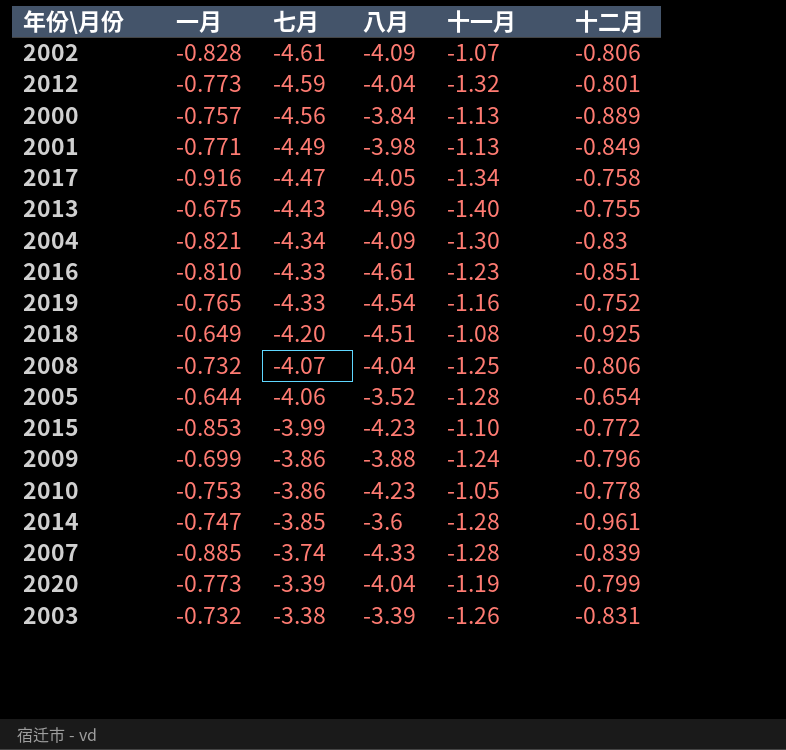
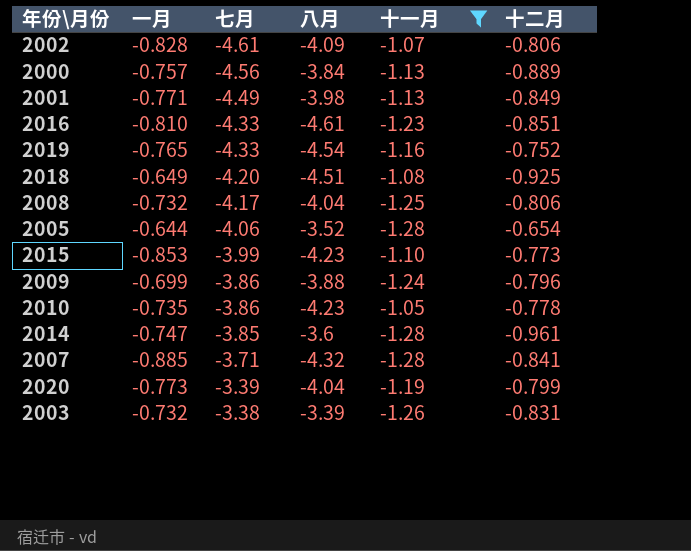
filter: none -> 十一月 >= -1.28
2008 | 七月: -4.07 -> -4.17
2015 | 十二月: -0.772 -> -0.773
2010 | 一月: -0.753 -> -0.735
2007 | 七月: -3.74 -> -3.71
2007 | 八月: -4.33 -> -4.32
2007 | 十二月: -0.839 -> -0.841

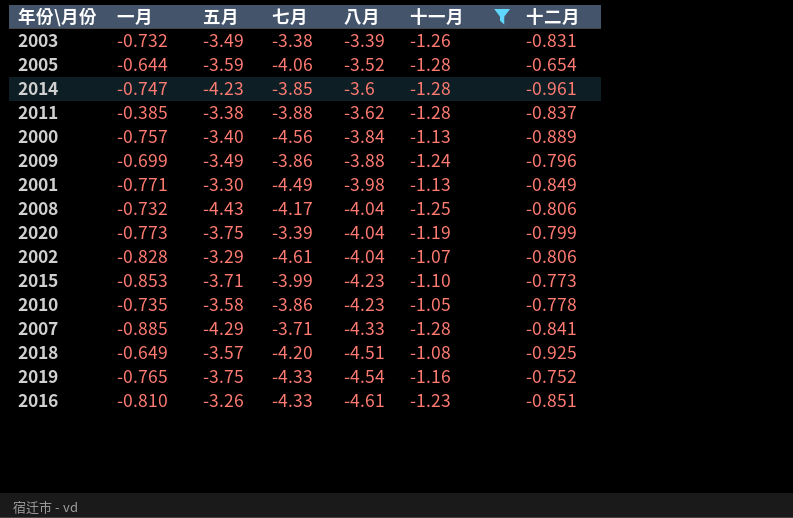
row order: 七月 ascending -> 八月 descending
column 五月 | position: none -> 3
row 2011: none -> -0.385 | -3.38 | -3.88 | -3.62 | -1.28 | -0.837
2002 | 八月: -4.09 -> -4.04
2007 | 八月: -4.32 -> -4.33

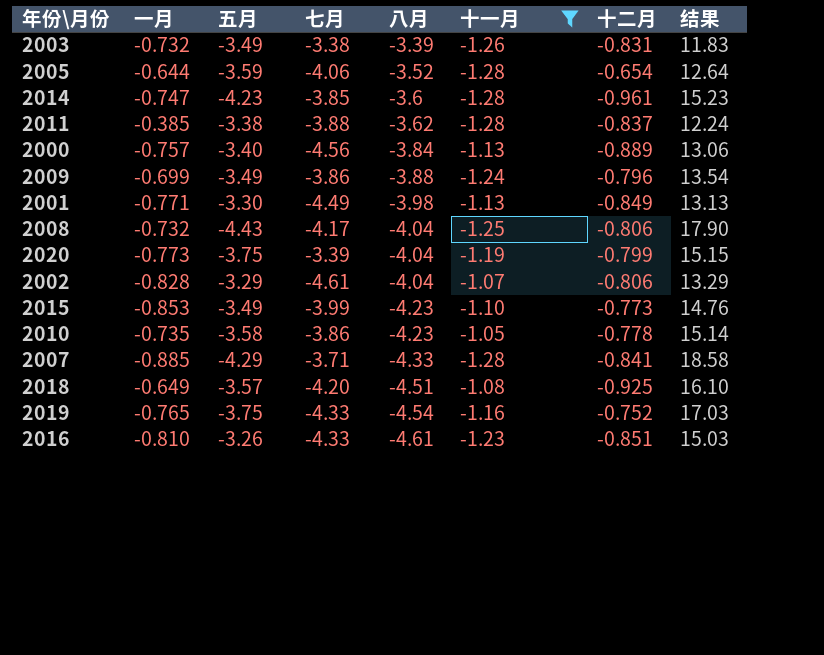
column 结果 | formula: none -> [五月] * [八月]
2015 | 五月: -3.71 -> -3.49

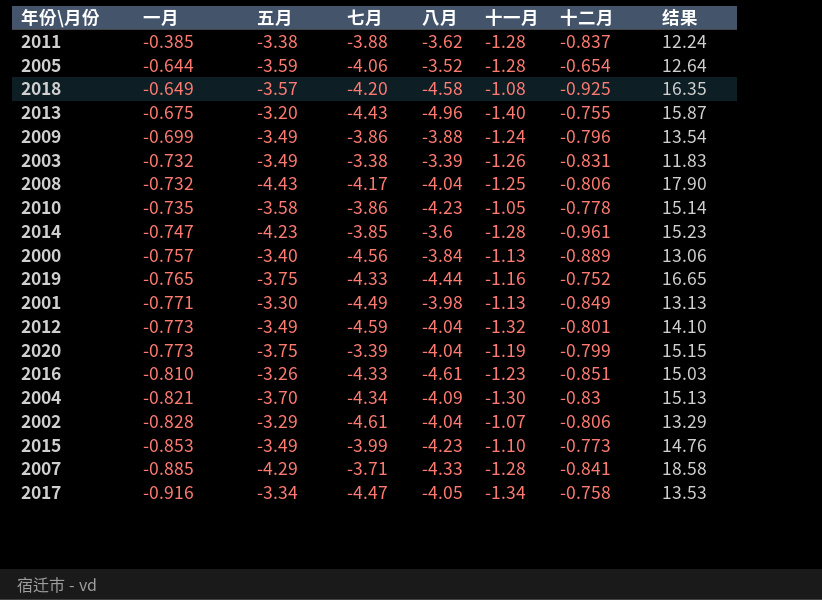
filter: 十一月 >= -1.28 -> none
row order: 八月 descending -> 一月 descending
2018 | 八月: -4.51 -> -4.58
2018 | 结果: 16.10 -> 16.35
2019 | 八月: -4.54 -> -4.44
2019 | 结果: 17.03 -> 16.65

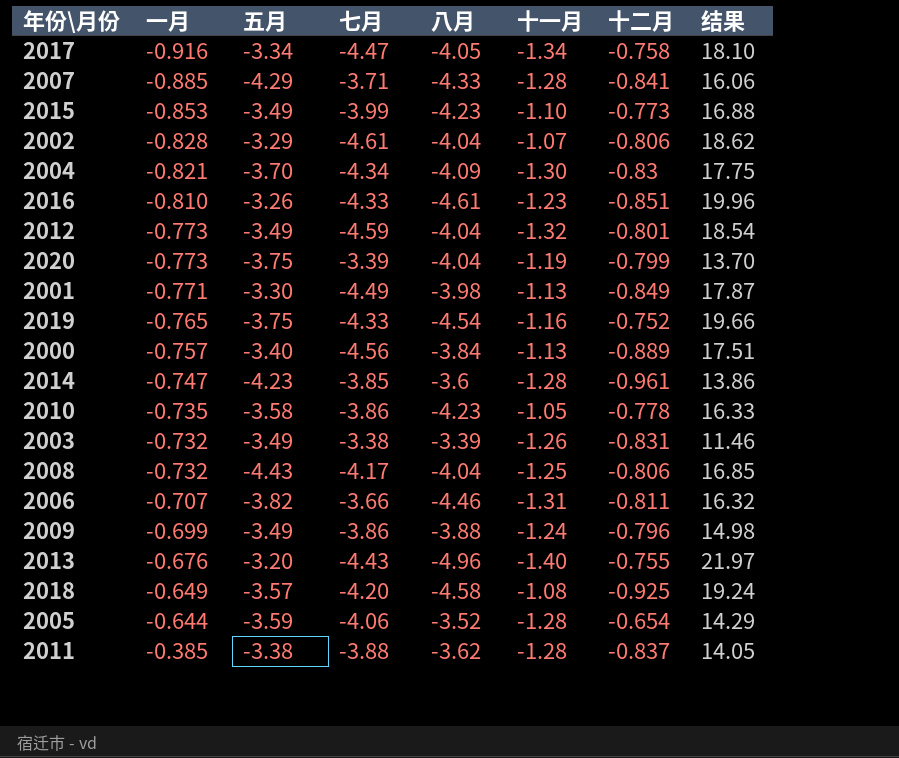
row order: 一月 descending -> 一月 ascending
column 结果 | formula: [五月] * [八月] -> [七月] * [八月]
2019 | 八月: -4.44 -> -4.54
row 2006: none -> -0.707 | -3.82 | -3.66 | -4.46 | -1.31 | -0.811 | 16.32
2013 | 一月: -0.675 -> -0.676

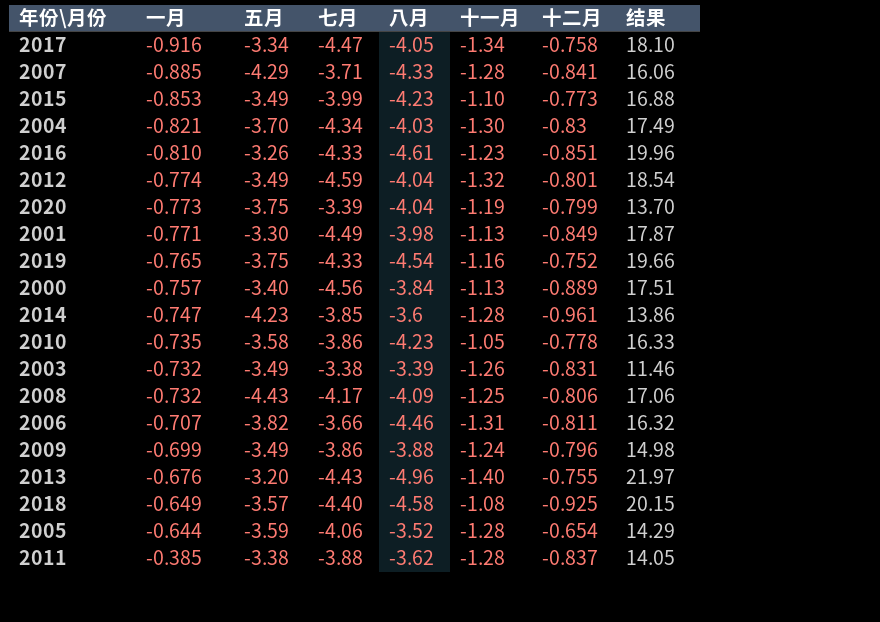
row 2002: -0.828 | -3.29 | -4.61 | -4.04 | -1.07 | -0.806 | 18.62 -> none
2004 | 八月: -4.09 -> -4.03
2004 | 结果: 17.75 -> 17.49
2012 | 一月: -0.773 -> -0.774
2008 | 八月: -4.04 -> -4.09
2008 | 结果: 16.85 -> 17.06
2018 | 七月: -4.20 -> -4.40
2018 | 结果: 19.24 -> 20.15

